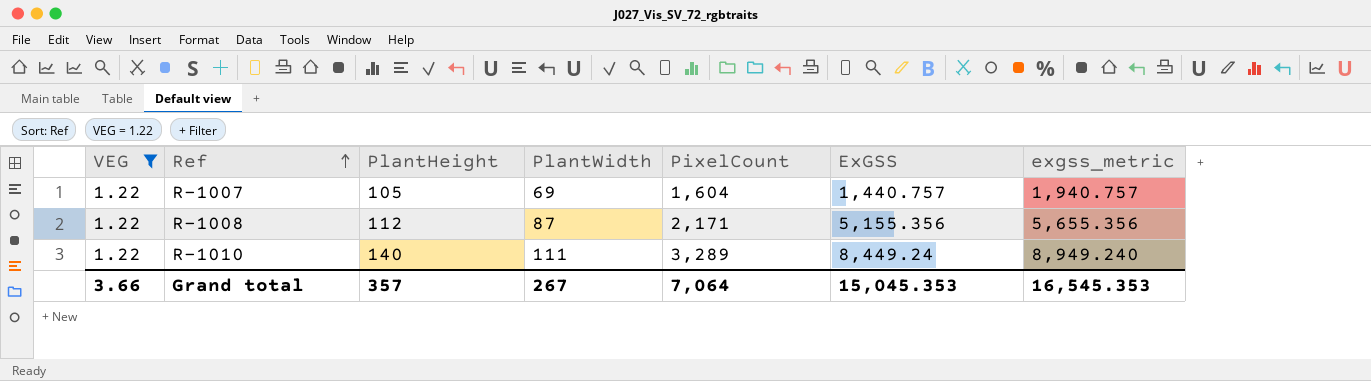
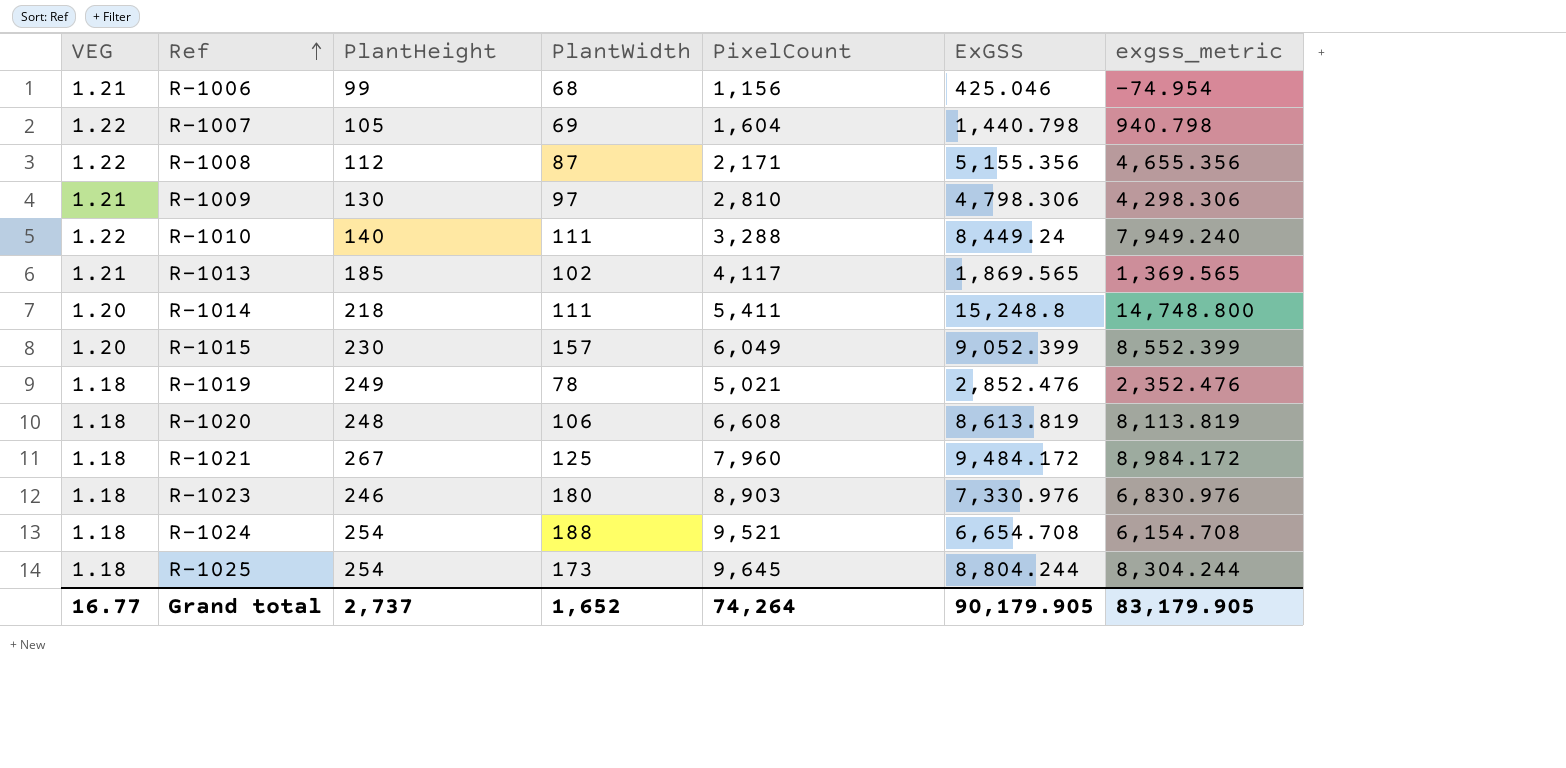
filter: VEG = 1.22 -> none
column exgss_metric | formula: [ExGSS] + 500 -> [ExGSS] - 500
R-1007 | ExGSS: 1,440.757 -> 1,440.798
R-1010 | PixelCount: 3,289 -> 3,288
Grand total | VEG: 3.66 -> 16.77
Grand total | PlantHeight: 357 -> 2,737
Grand total | PlantWidth: 267 -> 1,652
Grand total | PixelCount: 7,064 -> 74,264
Grand total | ExGSS: 15,045.353 -> 90,179.905
Grand total | exgss_metric: 16,545.353 -> 83,179.905

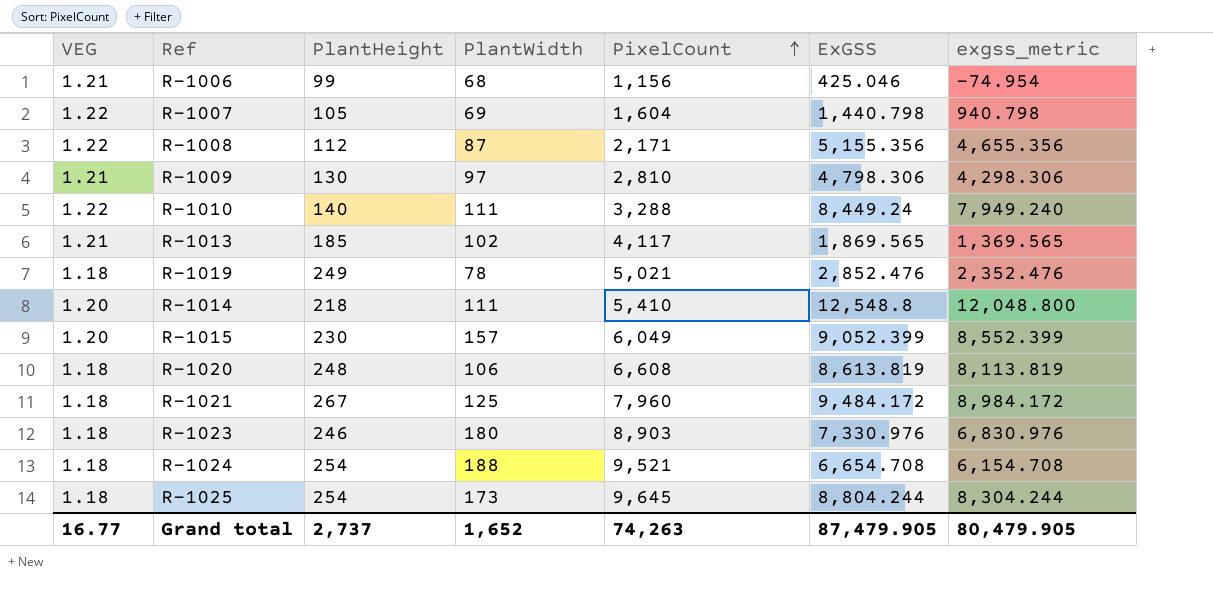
row order: Ref ascending -> PixelCount ascending
R-1014 | PixelCount: 5,411 -> 5,410
R-1014 | ExGSS: 15,248.8 -> 12,548.8
R-1014 | exgss_metric: 14,748.800 -> 12,048.800
Grand total | PixelCount: 74,264 -> 74,263
Grand total | ExGSS: 90,179.905 -> 87,479.905
Grand total | exgss_metric: 83,179.905 -> 80,479.905

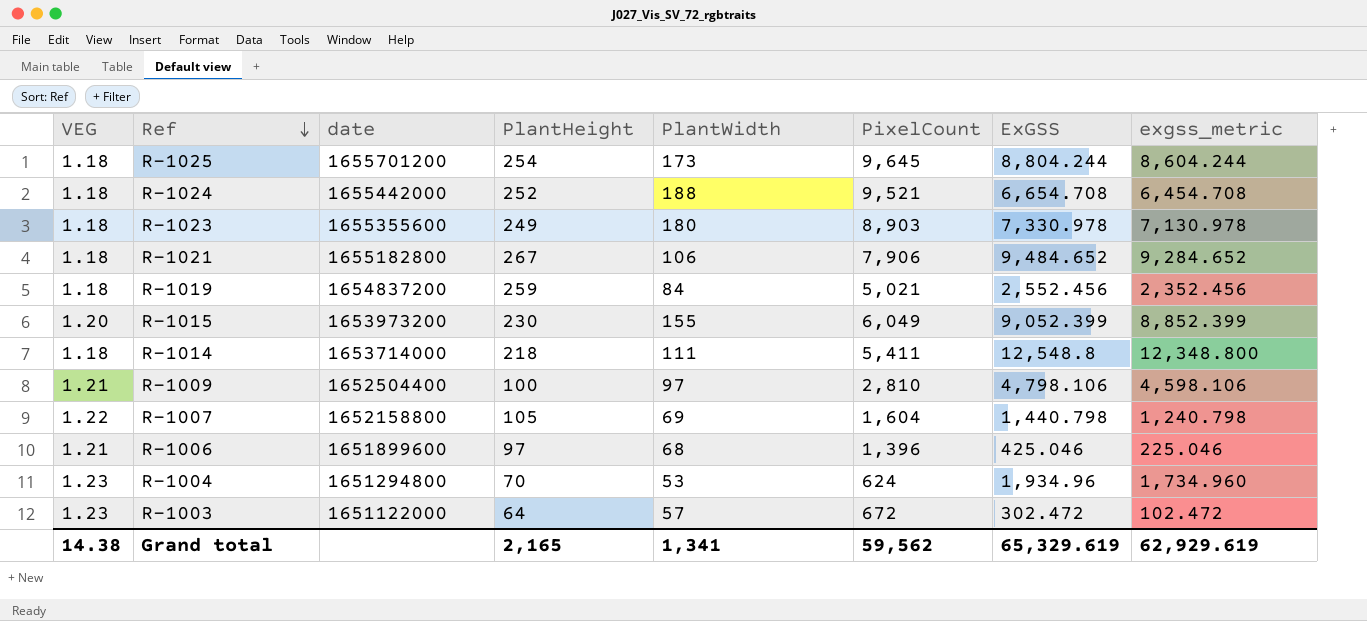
row order: PixelCount ascending -> Ref descending
column date | position: none -> 3
column exgss_metric | formula: [ExGSS] - 500 -> [ExGSS] - 200
row R-1008: 1.22 | 112 | 87 | 2,171 | 5,155.356 | 4,655.356 -> none
row R-1010: 1.22 | 140 | 111 | 3,288 | 8,449.24 | 7,949.240 -> none
row R-1013: 1.21 | 185 | 102 | 4,117 | 1,869.565 | 1,369.565 -> none
row R-1020: 1.18 | 248 | 106 | 6,608 | 8,613.819 | 8,113.819 -> none
R-1024 | PlantHeight: 254 -> 252
R-1023 | PlantHeight: 246 -> 249
R-1023 | ExGSS: 7,330.976 -> 7,330.978
R-1021 | PlantWidth: 125 -> 106
R-1021 | PixelCount: 7,960 -> 7,906
R-1021 | ExGSS: 9,484.172 -> 9,484.652
R-1019 | PlantHeight: 249 -> 259
R-1019 | PlantWidth: 78 -> 84
R-1019 | ExGSS: 2,852.476 -> 2,552.456
R-1015 | PlantWidth: 157 -> 155
R-1014 | VEG: 1.20 -> 1.18
R-1014 | PixelCount: 5,410 -> 5,411
R-1009 | PlantHeight: 130 -> 100
R-1009 | ExGSS: 4,798.306 -> 4,798.106
R-1006 | PlantHeight: 99 -> 97
R-1006 | PixelCount: 1,156 -> 1,396
row R-1004: none -> 1.23 | 1651294800 | 70 | 53 | 624 | 1,934.96 | 1,734.960
row R-1003: none -> 1.23 | 1651122000 | 64 | 57 | 672 | 302.472 | 102.472
Grand total | VEG: 16.77 -> 14.38
Grand total | PlantHeight: 2,737 -> 2,165
Grand total | PlantWidth: 1,652 -> 1,341
Grand total | PixelCount: 74,263 -> 59,562
Grand total | ExGSS: 87,479.905 -> 65,329.619
Grand total | exgss_metric: 80,479.905 -> 62,929.619

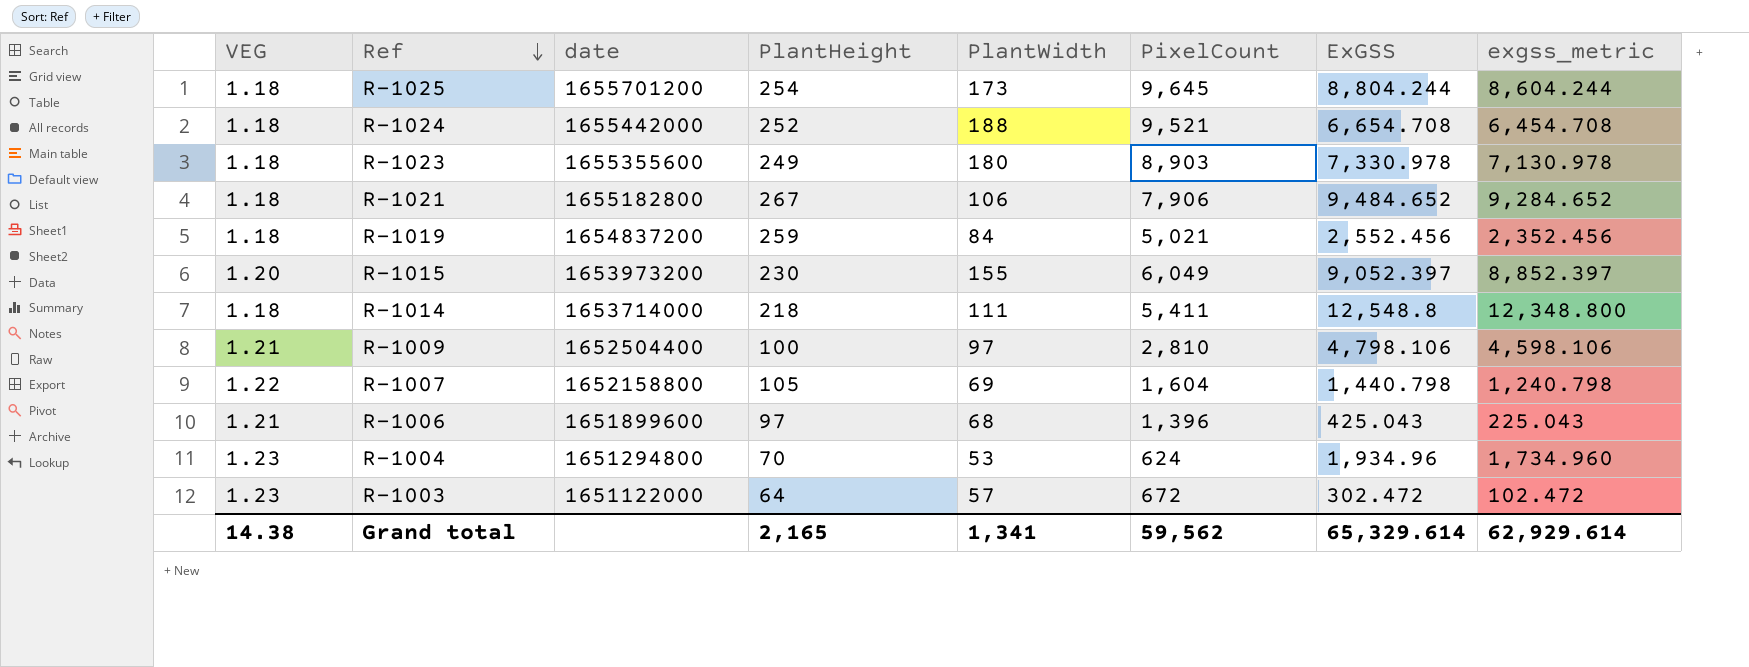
R-1015 | ExGSS: 9,052.399 -> 9,052.397
R-1015 | exgss_metric: 8,852.399 -> 8,852.397
R-1006 | ExGSS: 425.046 -> 425.043
R-1006 | exgss_metric: 225.046 -> 225.043
Grand total | ExGSS: 65,329.619 -> 65,329.614
Grand total | exgss_metric: 62,929.619 -> 62,929.614

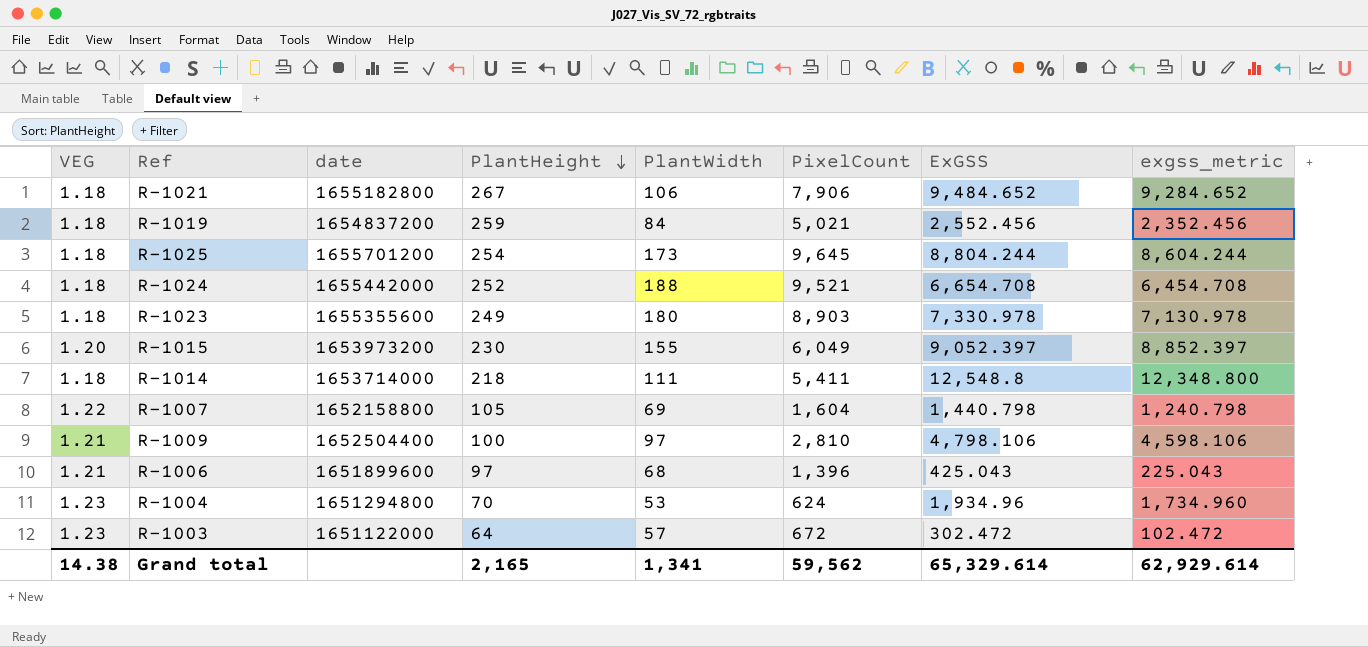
row order: Ref descending -> PlantHeight descending

